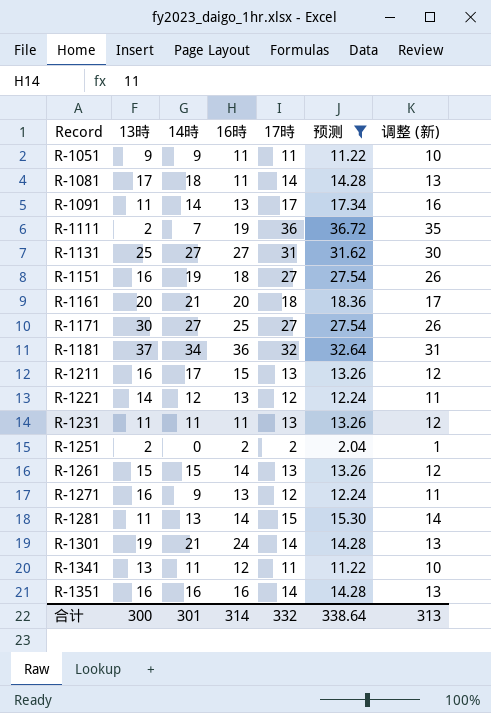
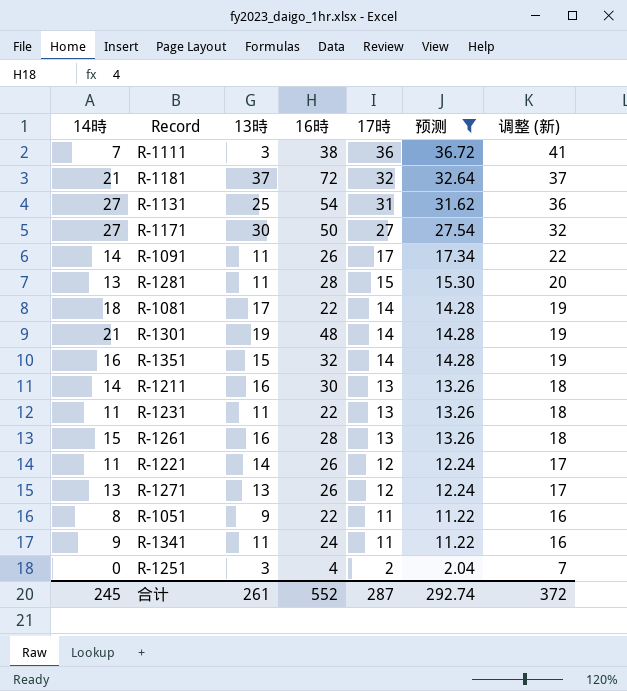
row order: Record ascending -> 17時 descending
column 14時 | position: 3 -> 1
column 调整 (新) | formula: [17時] - 1 -> [17時] + 5
row R-1151: 16 | 19 | 18 | 27 | 27.54 | 26 -> none
row R-1161: 20 | 21 | 20 | 18 | 18.36 | 17 -> none
R-1111 | 13時: 2 -> 3
R-1111 | 16時: 19 -> 38
R-1181 | 14時: 34 -> 21
R-1181 | 16時: 36 -> 72
R-1131 | 16時: 27 -> 54
R-1171 | 16時: 25 -> 50
R-1091 | 16時: 13 -> 26
R-1281 | 16時: 14 -> 28
R-1081 | 16時: 11 -> 22
R-1301 | 16時: 24 -> 48
R-1351 | 13時: 16 -> 15
R-1351 | 16時: 16 -> 32
R-1211 | 14時: 17 -> 14
R-1211 | 16時: 15 -> 30
R-1231 | 16時: 11 -> 22
R-1261 | 13時: 15 -> 16
R-1261 | 16時: 14 -> 28
R-1221 | 14時: 12 -> 11
R-1221 | 16時: 13 -> 26
R-1271 | 14時: 9 -> 13
R-1271 | 13時: 16 -> 13
R-1271 | 16時: 13 -> 26
R-1051 | 14時: 9 -> 8
R-1051 | 16時: 11 -> 22
R-1341 | 14時: 11 -> 9
R-1341 | 13時: 13 -> 11
R-1341 | 16時: 12 -> 24
R-1251 | 13時: 2 -> 3
R-1251 | 16時: 2 -> 4
合计 | 14時: 301 -> 245
合计 | 13時: 300 -> 261
合计 | 16時: 314 -> 552
合计 | 17時: 332 -> 287
合计 | 预测: 338.64 -> 292.74
合计 | 调整 (新): 313 -> 372

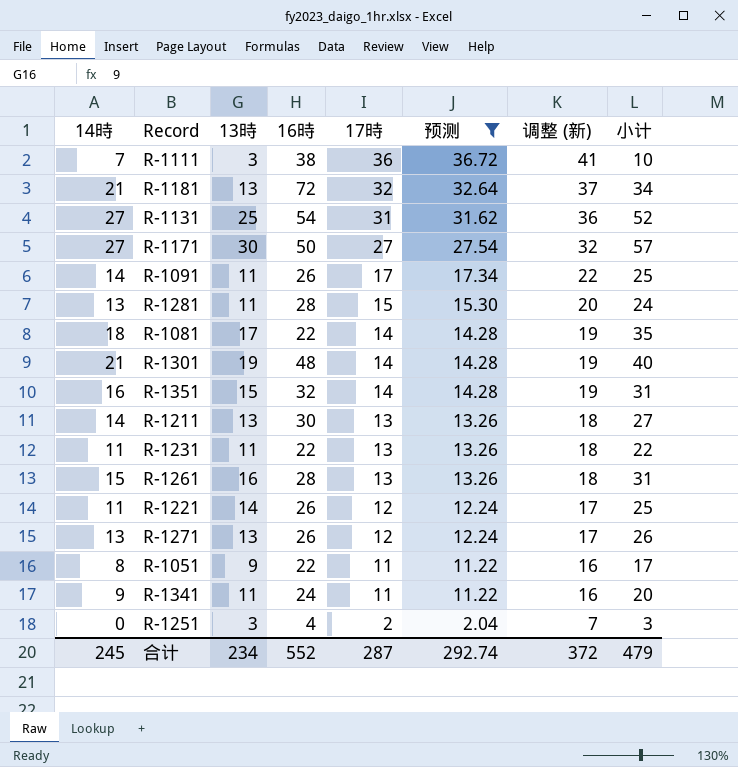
column 小计 | formula: none -> [14時] + [13時]
R-1181 | 13時: 37 -> 13
R-1211 | 13時: 16 -> 13
合计 | 13時: 261 -> 234

